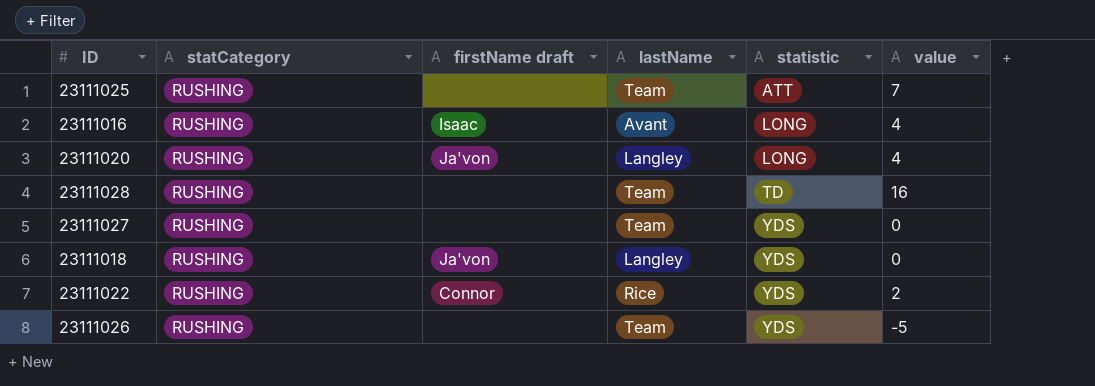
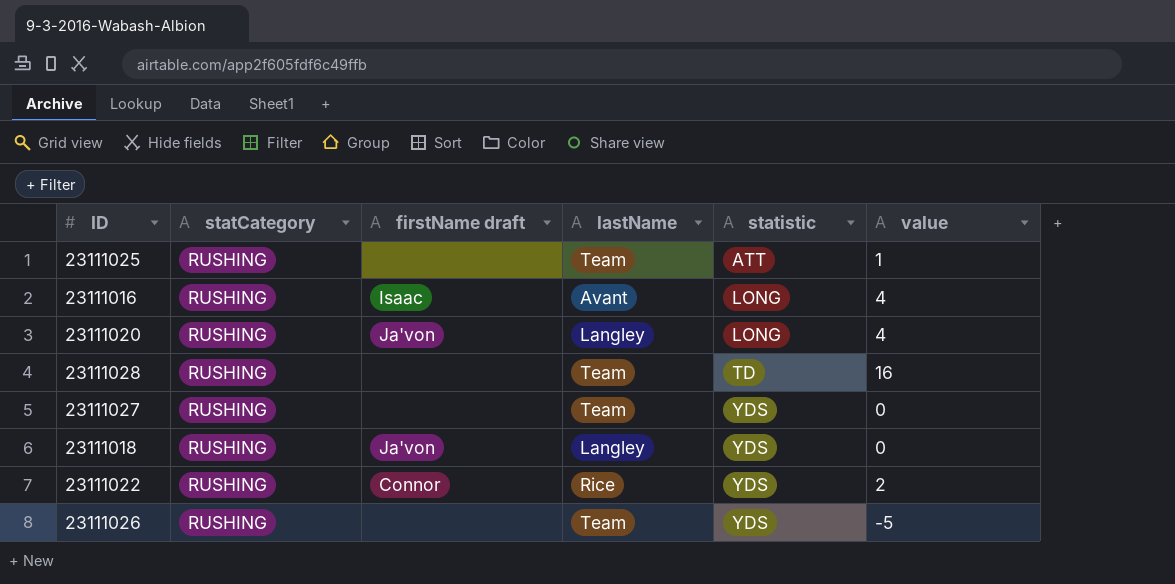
23111025 | value: 7 -> 1

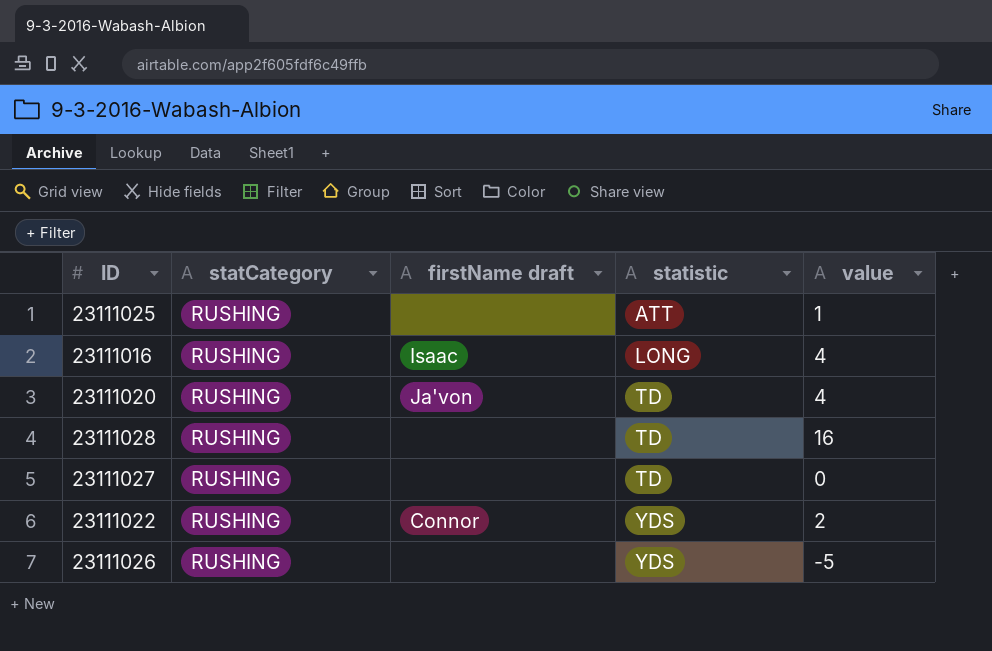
column lastName | position: 4 -> none
row 23111018: RUSHING | Ja'von | Langley | YDS | 0 -> none
23111020 | statistic: LONG -> TD
23111027 | statistic: YDS -> TD

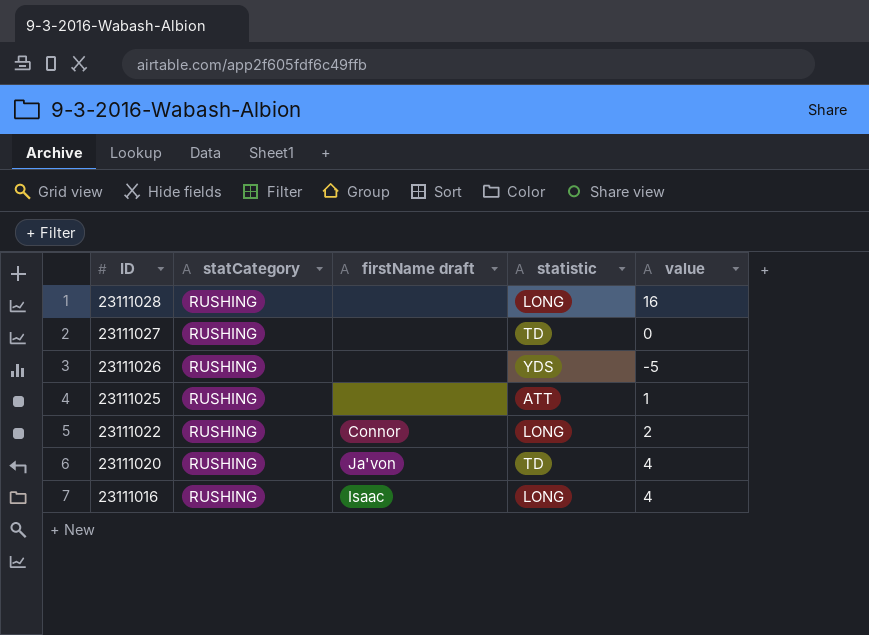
row order: statistic ascending -> ID descending
23111028 | statistic: TD -> LONG
23111022 | statistic: YDS -> LONG

